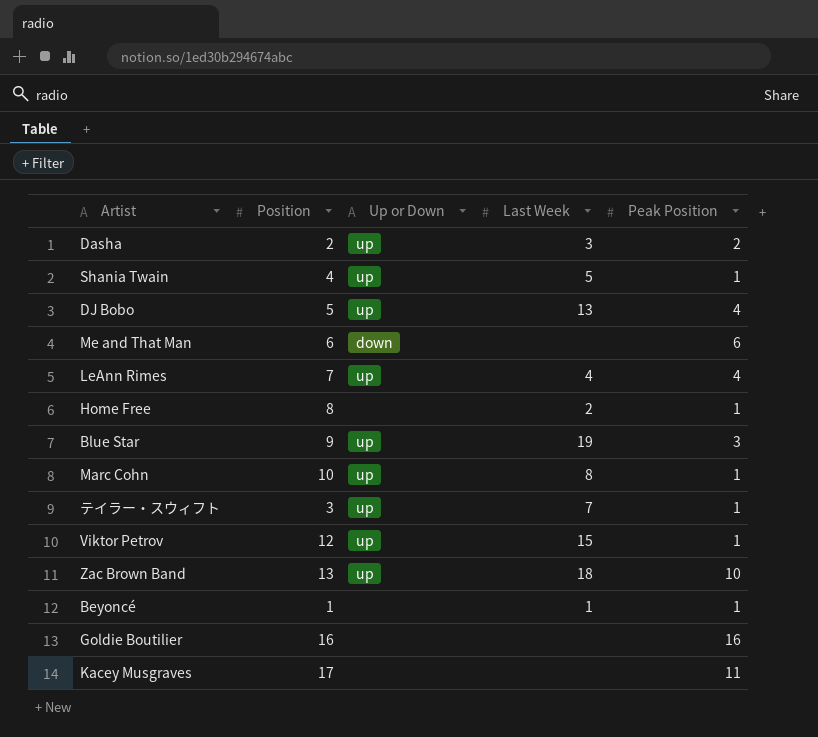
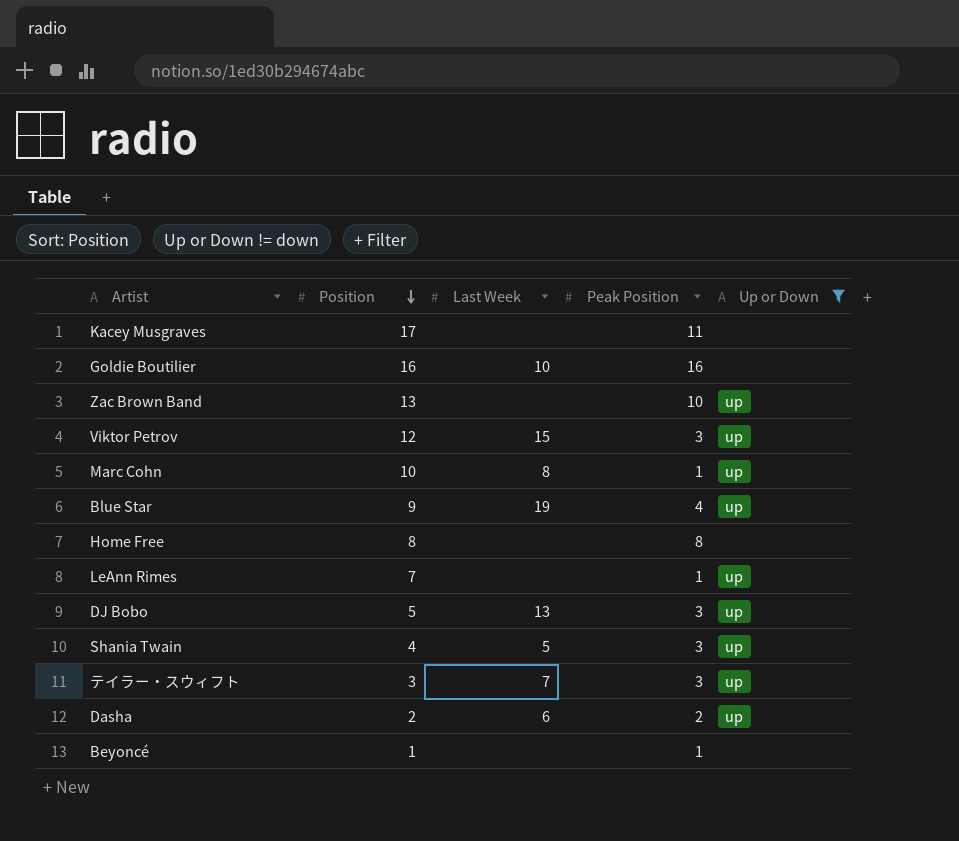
filter: none -> Up or Down != down
row order: none -> Position descending
column Up or Down | position: 3 -> 5
Goldie Boutilier | Last Week: none -> 10
Zac Brown Band | Last Week: 18 -> none
Viktor Petrov | Peak Position: 1 -> 3
Blue Star | Peak Position: 3 -> 4
Home Free | Last Week: 2 -> none
Home Free | Peak Position: 1 -> 8
LeAnn Rimes | Last Week: 4 -> none
LeAnn Rimes | Peak Position: 4 -> 1
DJ Bobo | Peak Position: 4 -> 3
Shania Twain | Peak Position: 1 -> 3
テイラー・スウィフト | Peak Position: 1 -> 3
Dasha | Last Week: 3 -> 6
Beyoncé | Last Week: 1 -> none

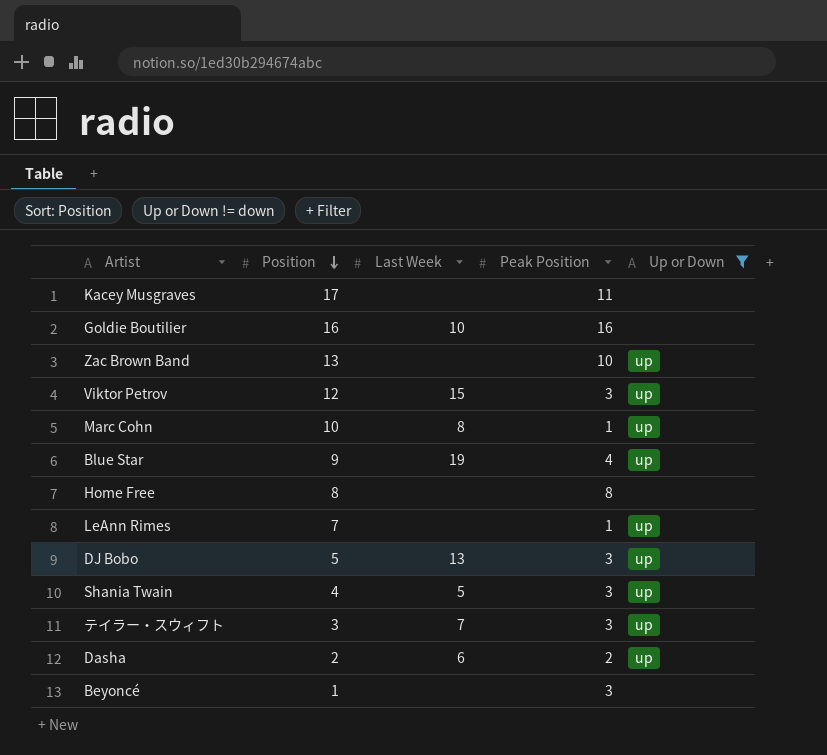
Beyoncé | Peak Position: 1 -> 3

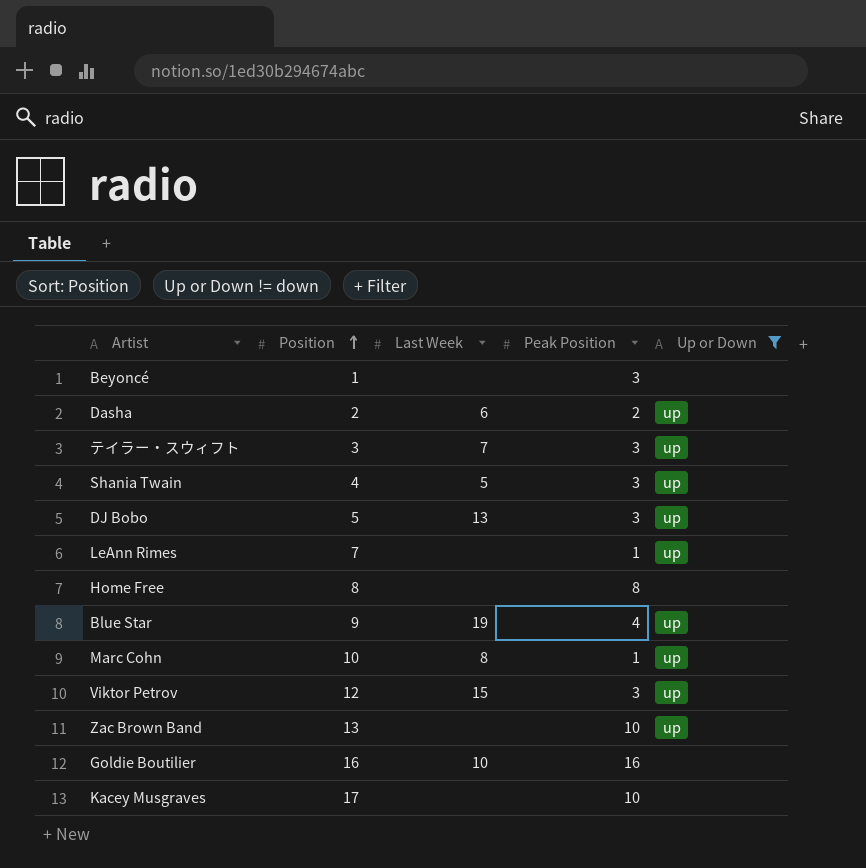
row order: Position descending -> Position ascending
Kacey Musgraves | Peak Position: 11 -> 10

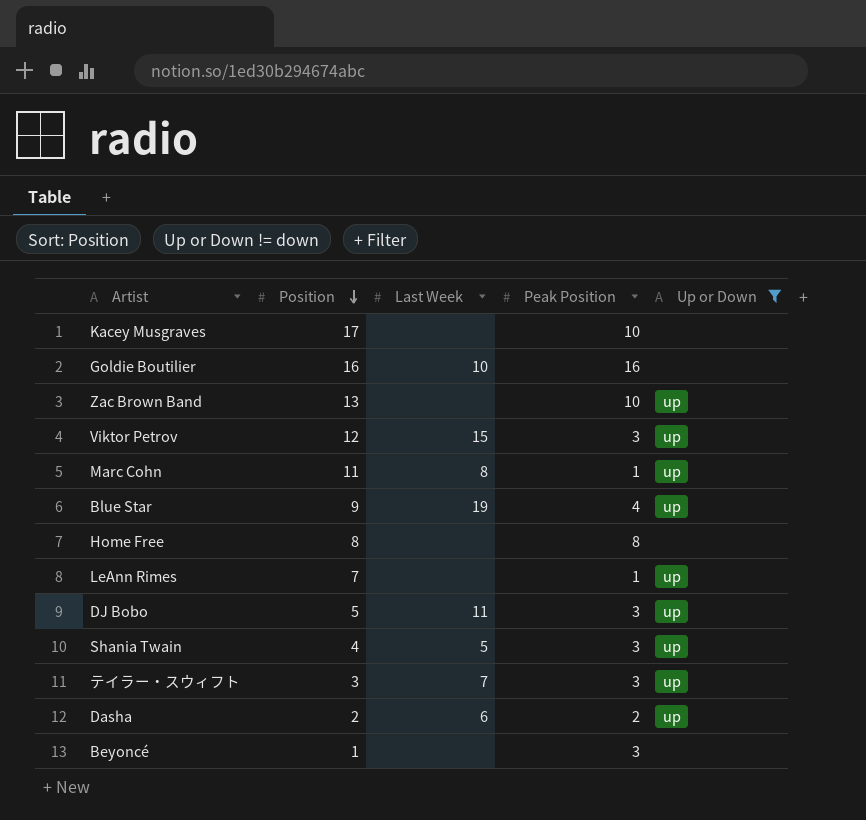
row order: Position ascending -> Position descending
Marc Cohn | Position: 10 -> 11
DJ Bobo | Last Week: 13 -> 11

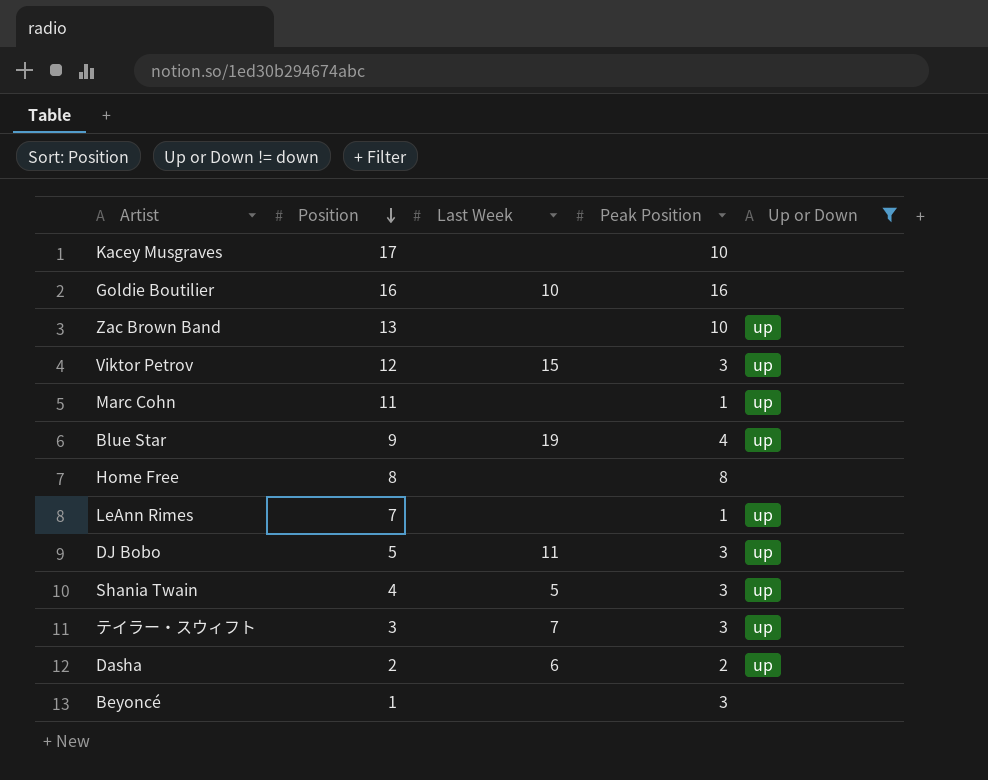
Marc Cohn | Last Week: 8 -> none

